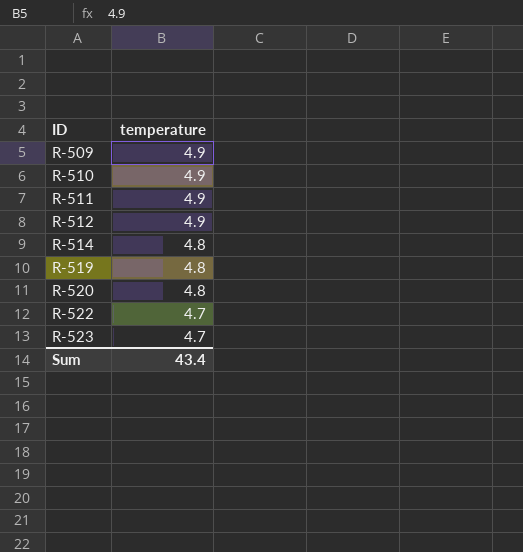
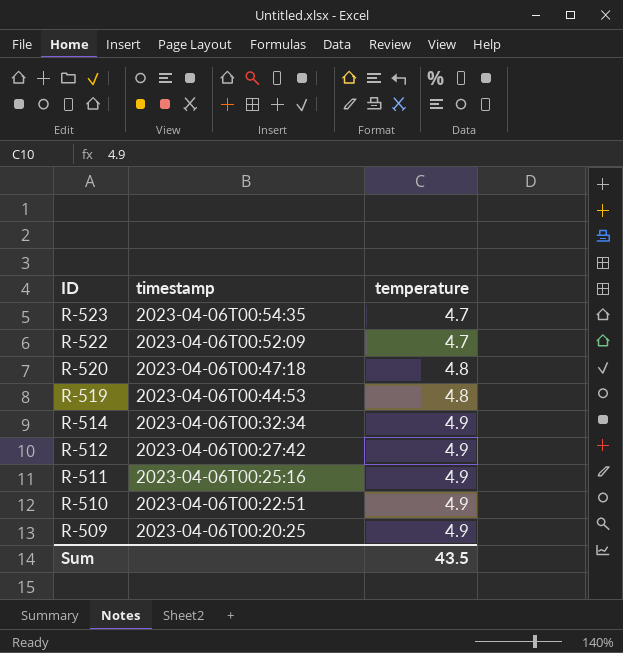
row order: ID ascending -> ID descending
column timestamp | position: none -> 2
R-514 | temperature: 4.8 -> 4.9
Sum | temperature: 43.4 -> 43.5

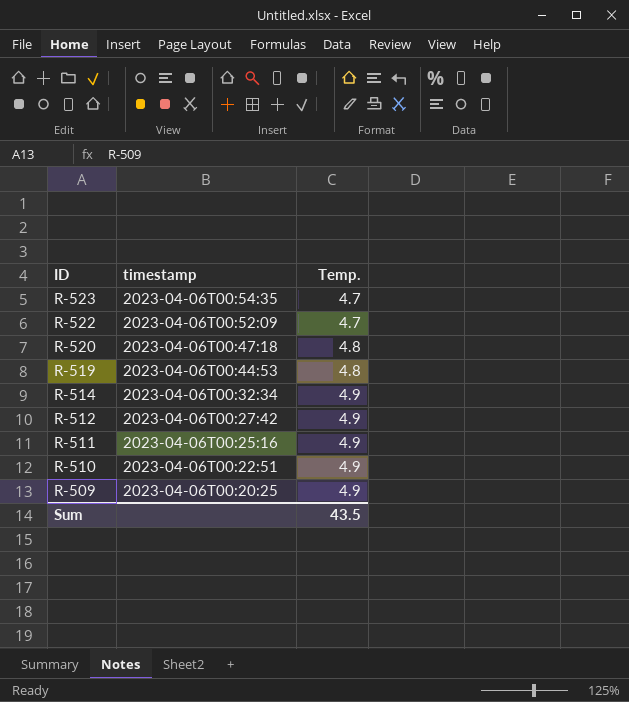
column name: temperature -> Temp.

